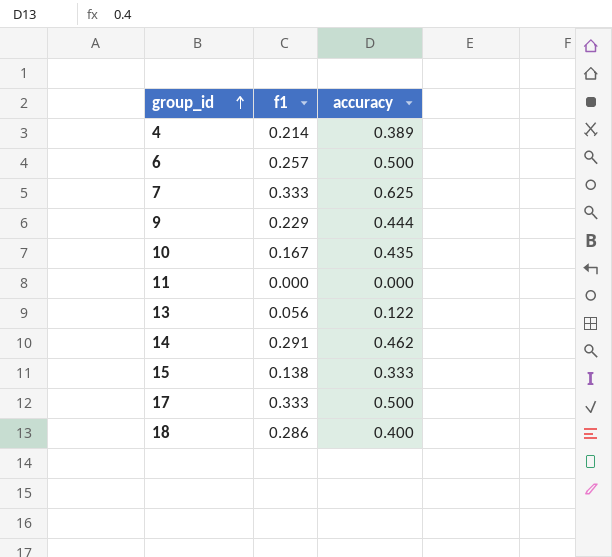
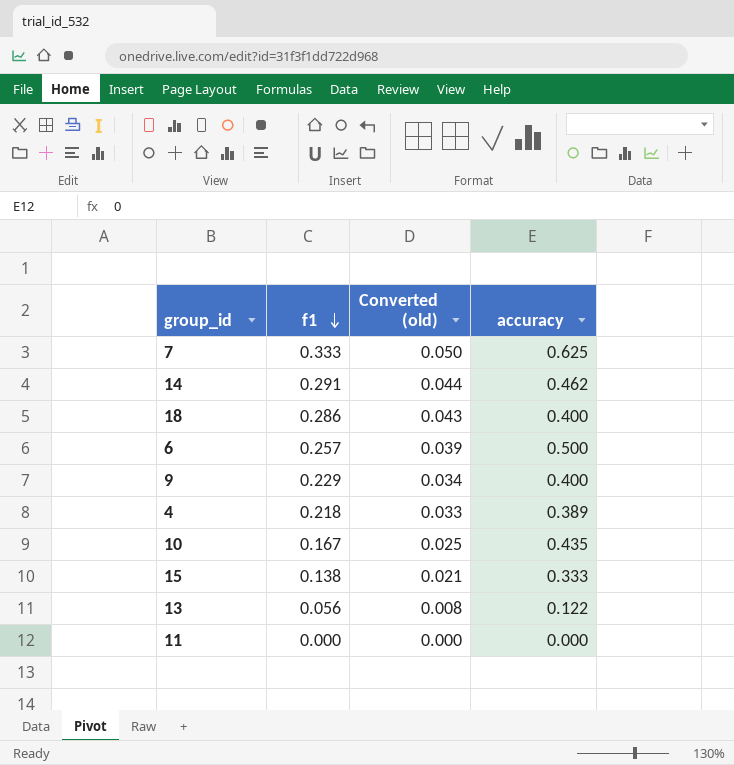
row order: group_id ascending -> f1 descending
column Converted (old) | formula: none -> [f1] * 0.15
row 17: 0.333 | 0.500 -> none
9 | accuracy: 0.444 -> 0.400
4 | f1: 0.214 -> 0.218

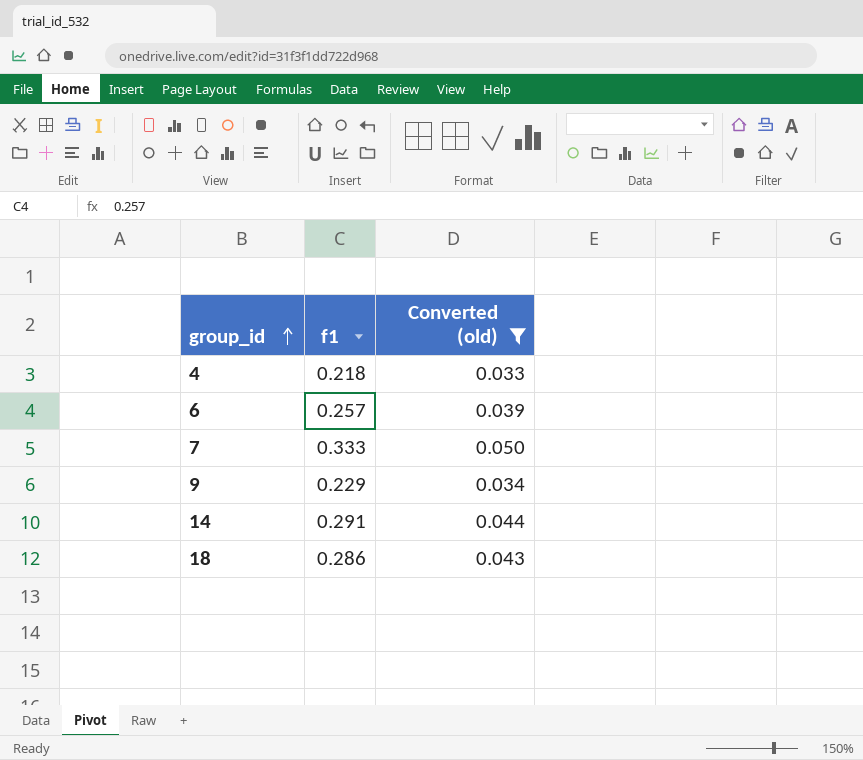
filter: none -> Converted (old) >= 0.033
row order: f1 descending -> group_id ascending
column accuracy | position: 4 -> none

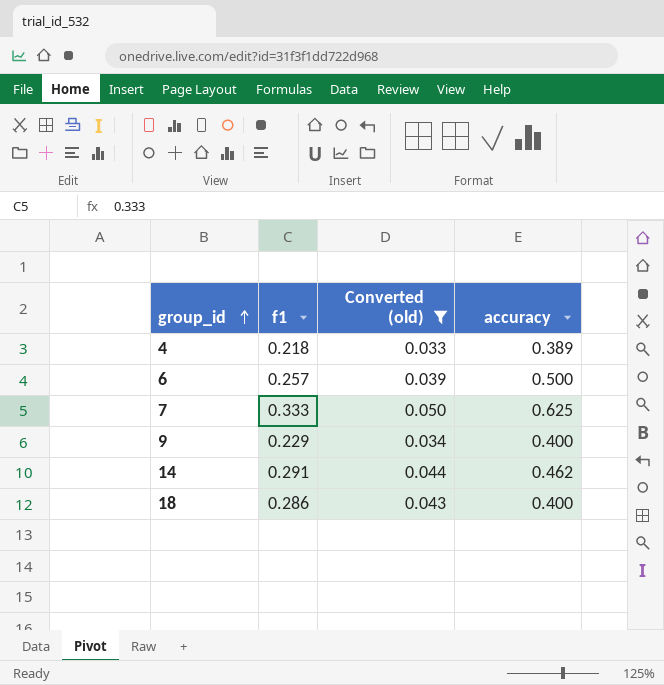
column accuracy | position: none -> 4

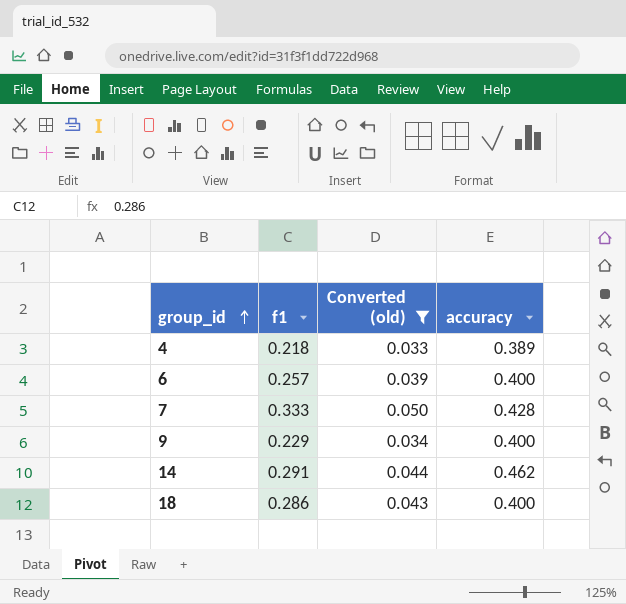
6 | accuracy: 0.500 -> 0.400
7 | accuracy: 0.625 -> 0.428

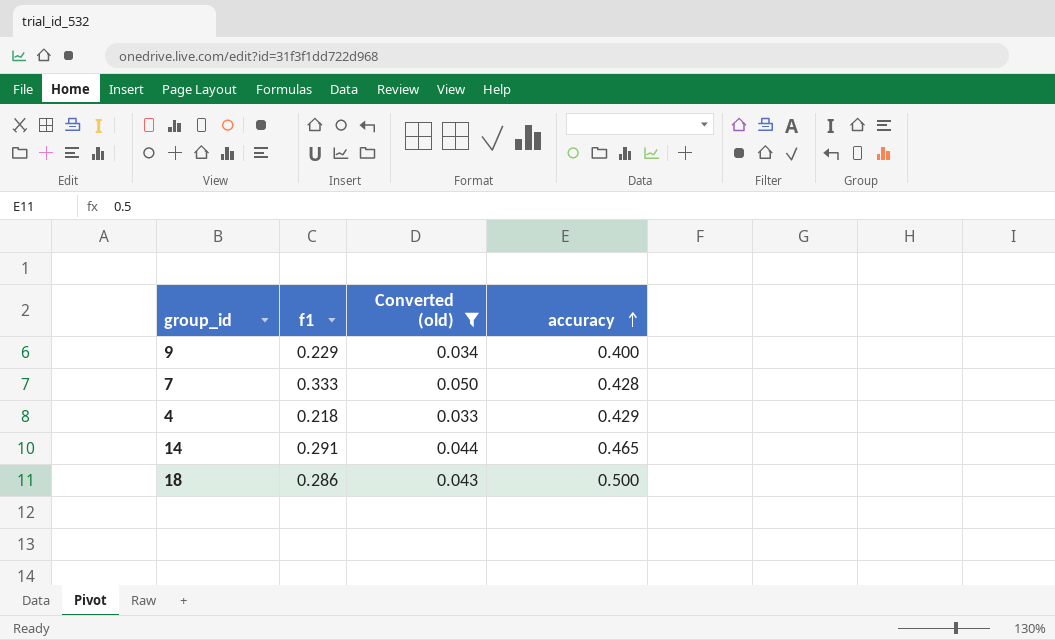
row order: group_id ascending -> accuracy ascending
row 6: 0.257 | 0.039 | 0.400 -> none
4 | accuracy: 0.389 -> 0.429
14 | accuracy: 0.462 -> 0.465
18 | accuracy: 0.400 -> 0.500

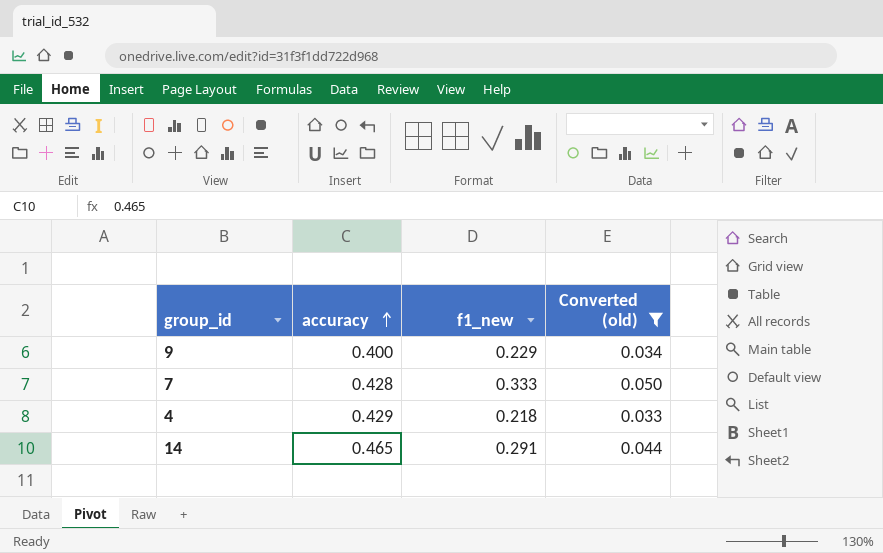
column accuracy | position: 4 -> 2
column name: f1 -> f1_new
row 18: 0.286 | 0.043 | 0.500 -> none

